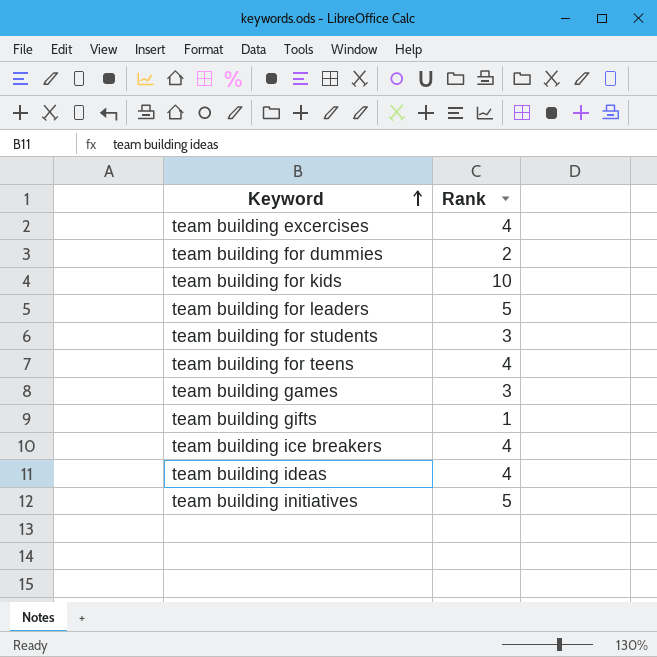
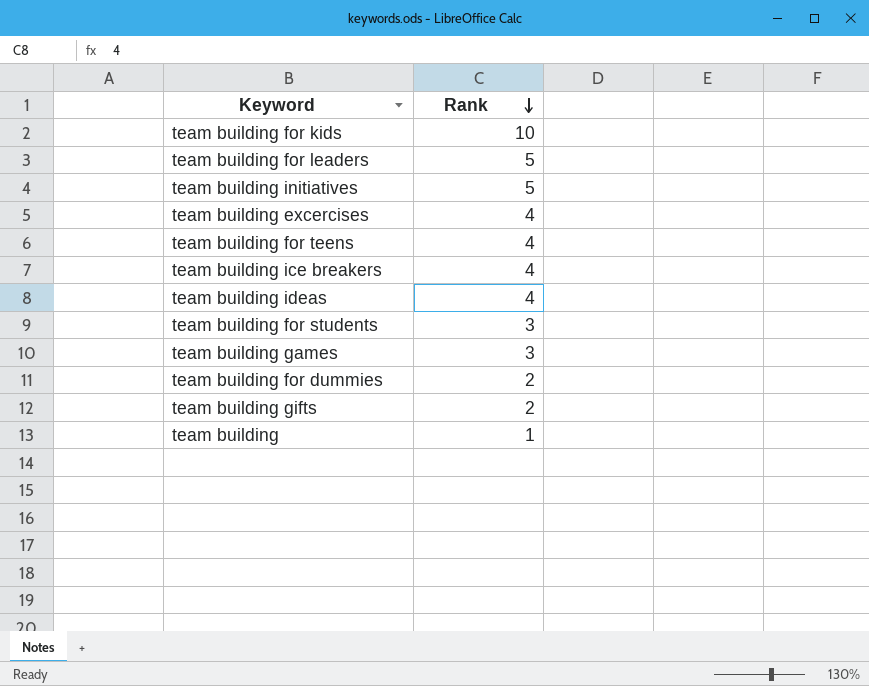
row order: Keyword ascending -> Rank descending
team building gifts | Rank: 1 -> 2
row team building: none -> 1

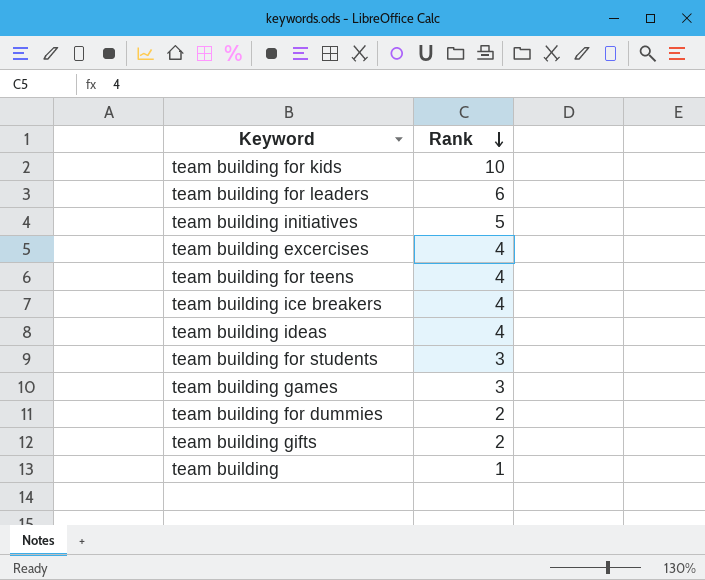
team building for leaders | Rank: 5 -> 6

